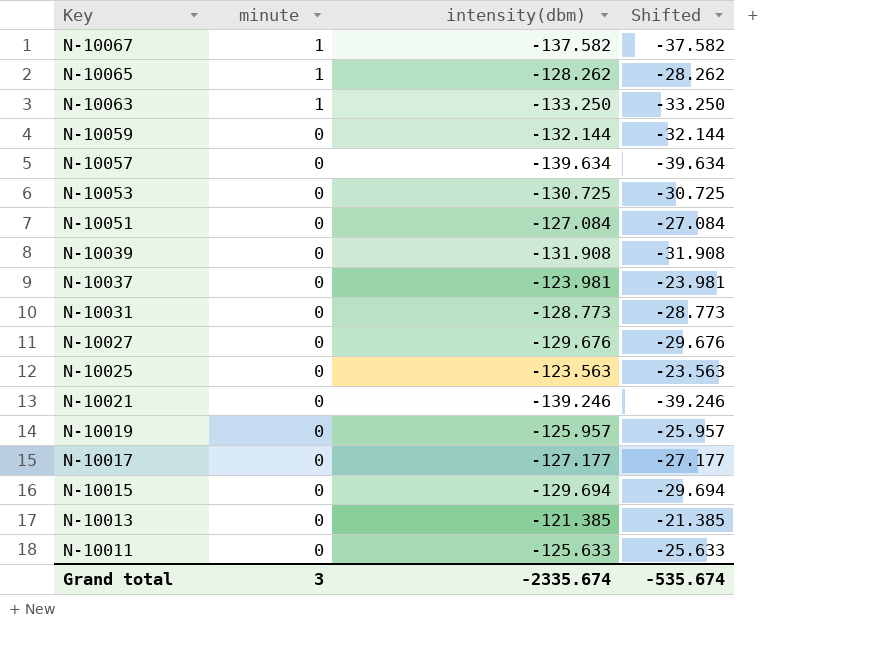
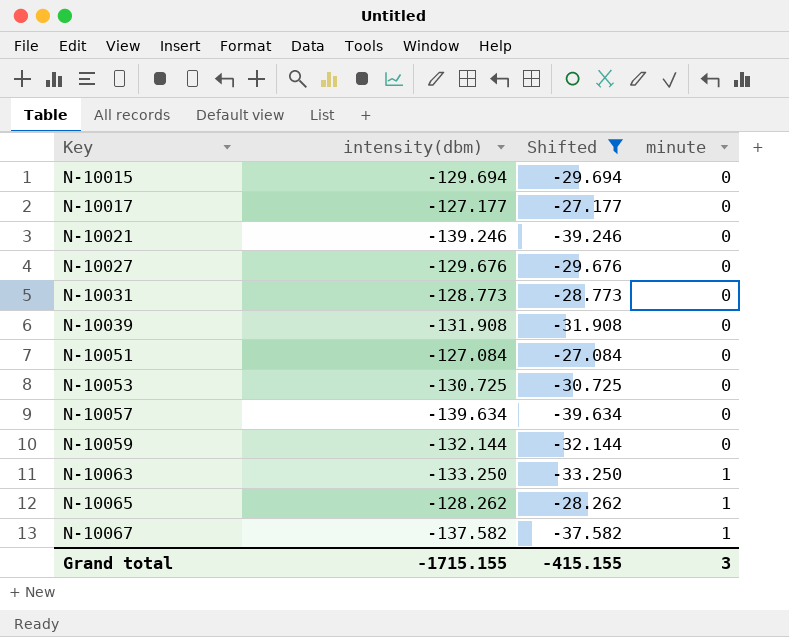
filter: none -> Shifted <= -27.084
row order: Key descending -> Key ascending
column minute | position: 2 -> 4
Grand total | intensity(dbm): -2335.674 -> -1715.155
Grand total | Shifted: -535.674 -> -415.155

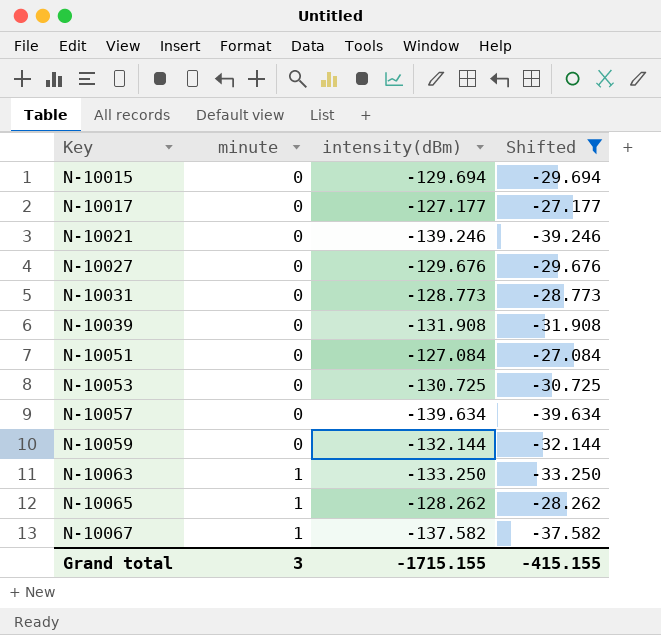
column minute | position: 4 -> 2
column name: intensity(dbm) -> intensity(dBm)

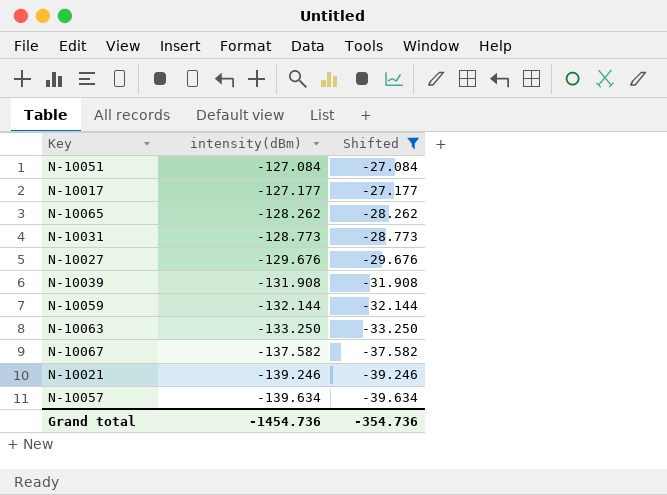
row order: Key ascending -> intensity(dBm) descending
column minute | position: 2 -> none
row N-10015: 0 | -129.694 | -29.694 -> none
row N-10053: 0 | -130.725 | -30.725 -> none
Grand total | intensity(dBm): -1715.155 -> -1454.736
Grand total | Shifted: -415.155 -> -354.736

